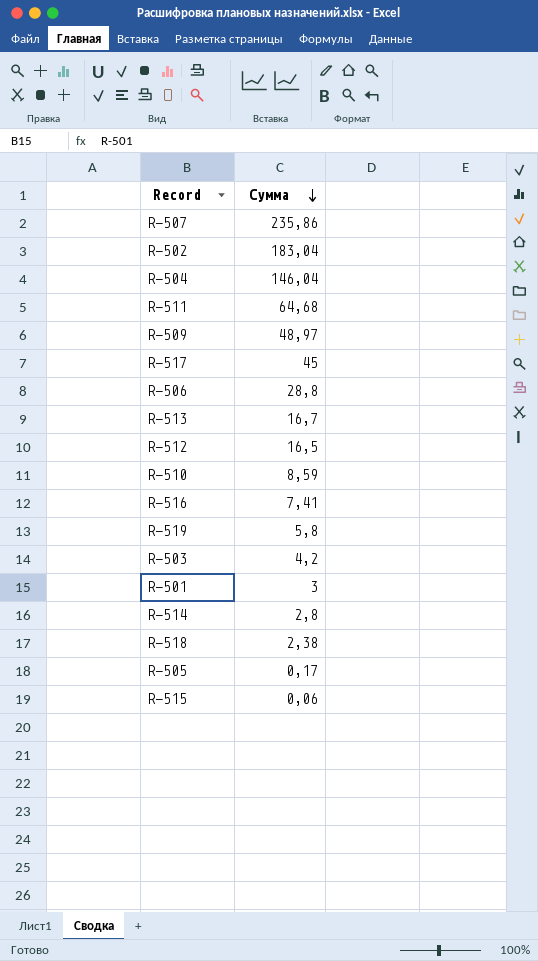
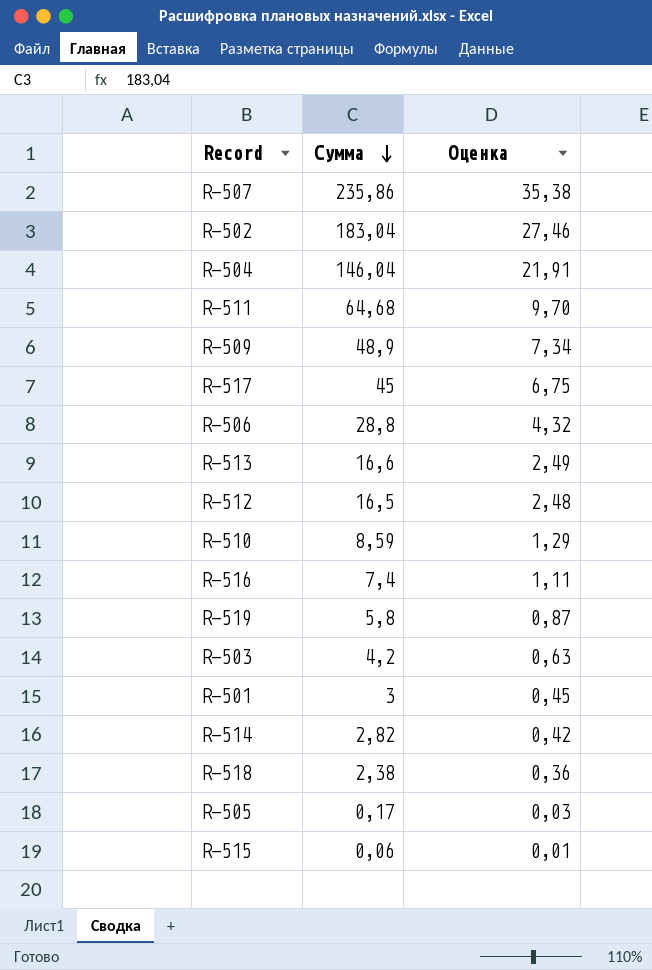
column Оценка | formula: none -> [Сумма] * 0,15
R-509 | Сумма: 48,97 -> 48,9
R-513 | Сумма: 16,7 -> 16,6
R-516 | Сумма: 7,41 -> 7,4
R-514 | Сумма: 2,8 -> 2,82

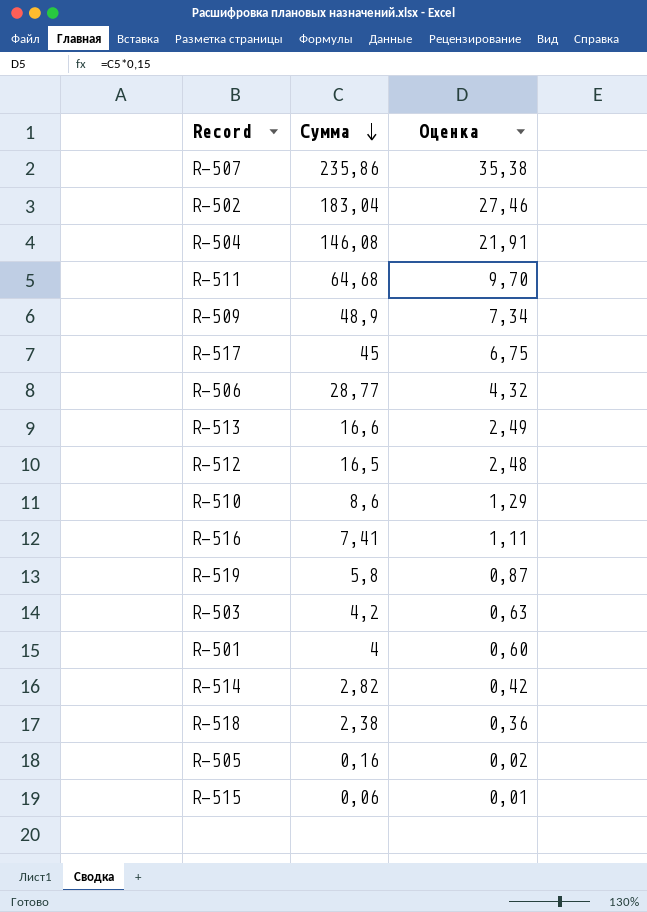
R-504 | Сумма: 146,04 -> 146,08
R-506 | Сумма: 28,8 -> 28,77
R-510 | Сумма: 8,59 -> 8,6
R-516 | Сумма: 7,4 -> 7,41
R-501 | Сумма: 3 -> 4
R-501 | Оценка: 0,45 -> 0,60
R-505 | Сумма: 0,17 -> 0,16
R-505 | Оценка: 0,03 -> 0,02

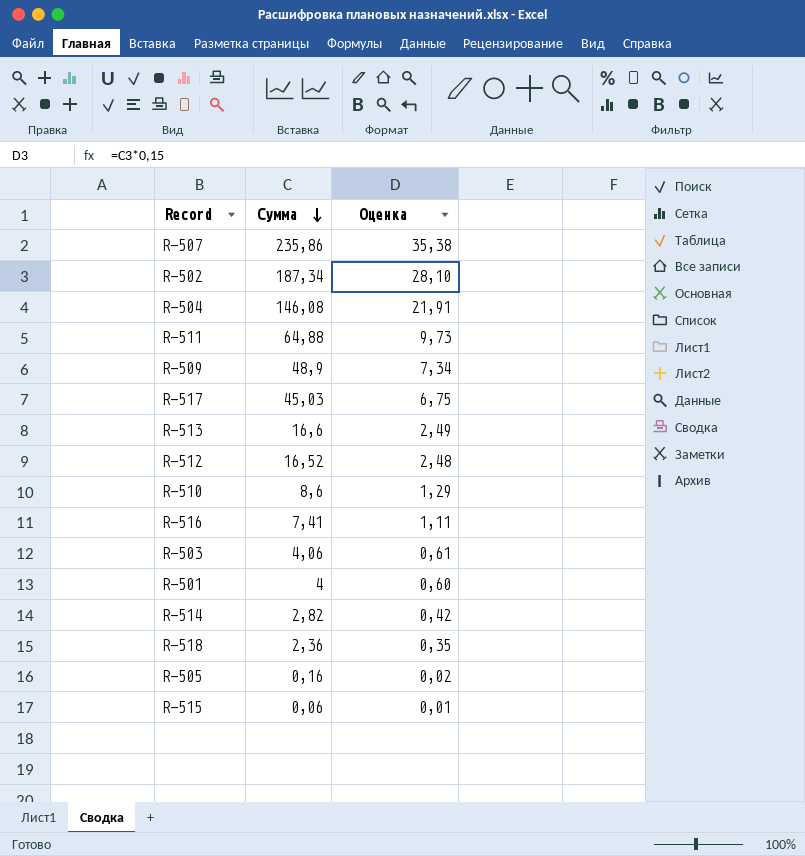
row R-506: 28,77 | 4,32 -> none
row R-519: 5,8 | 0,87 -> none
R-502 | Сумма: 183,04 -> 187,34
R-502 | Оценка: 27,46 -> 28,10
R-511 | Сумма: 64,68 -> 64,88
R-511 | Оценка: 9,70 -> 9,73
R-517 | Сумма: 45 -> 45,03
R-512 | Сумма: 16,5 -> 16,52
R-503 | Сумма: 4,2 -> 4,06
R-503 | Оценка: 0,63 -> 0,61
R-518 | Сумма: 2,38 -> 2,36
R-518 | Оценка: 0,36 -> 0,35

